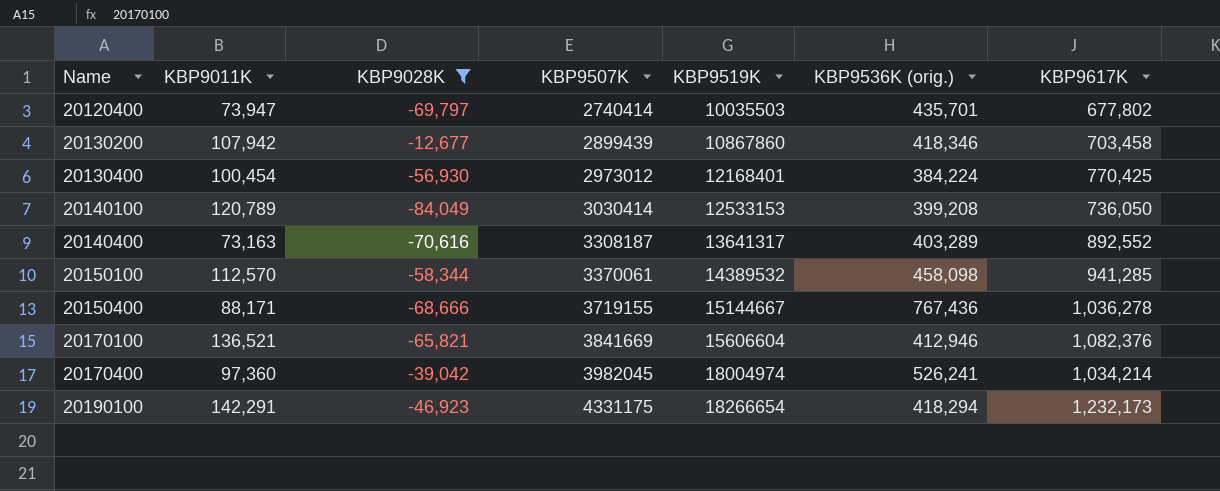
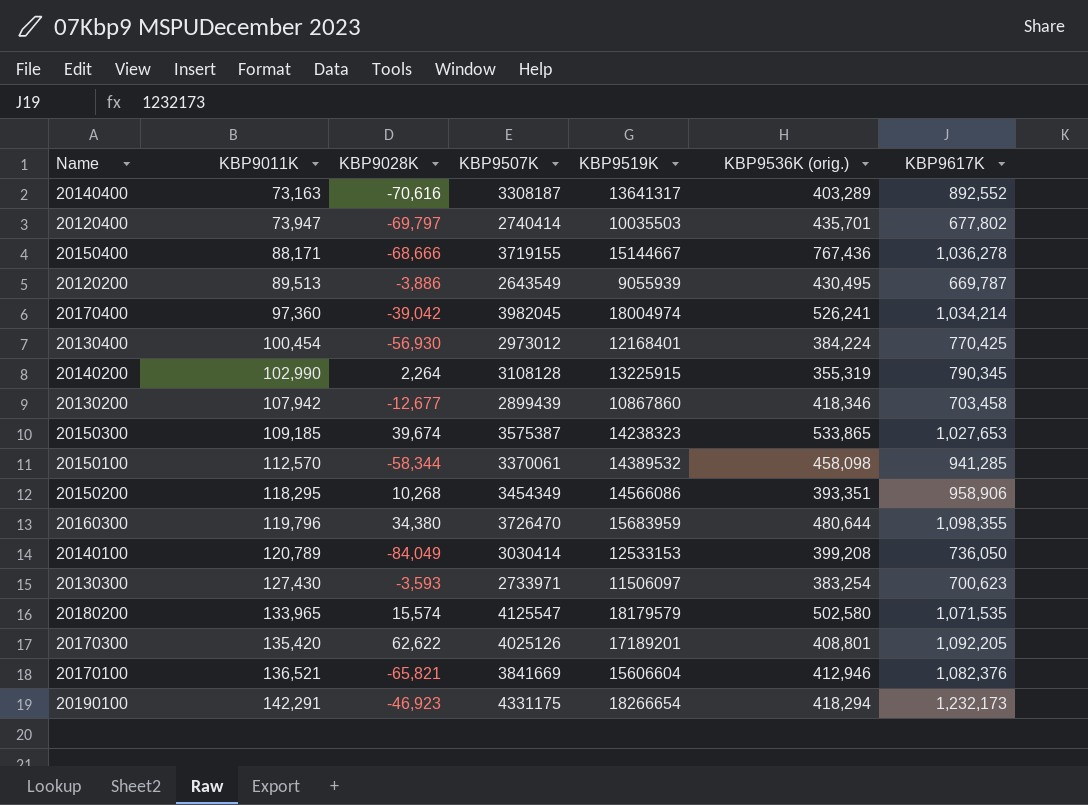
filter: KBP9028K <= -12,677 -> none
row order: Name ascending -> KBP9011K ascending

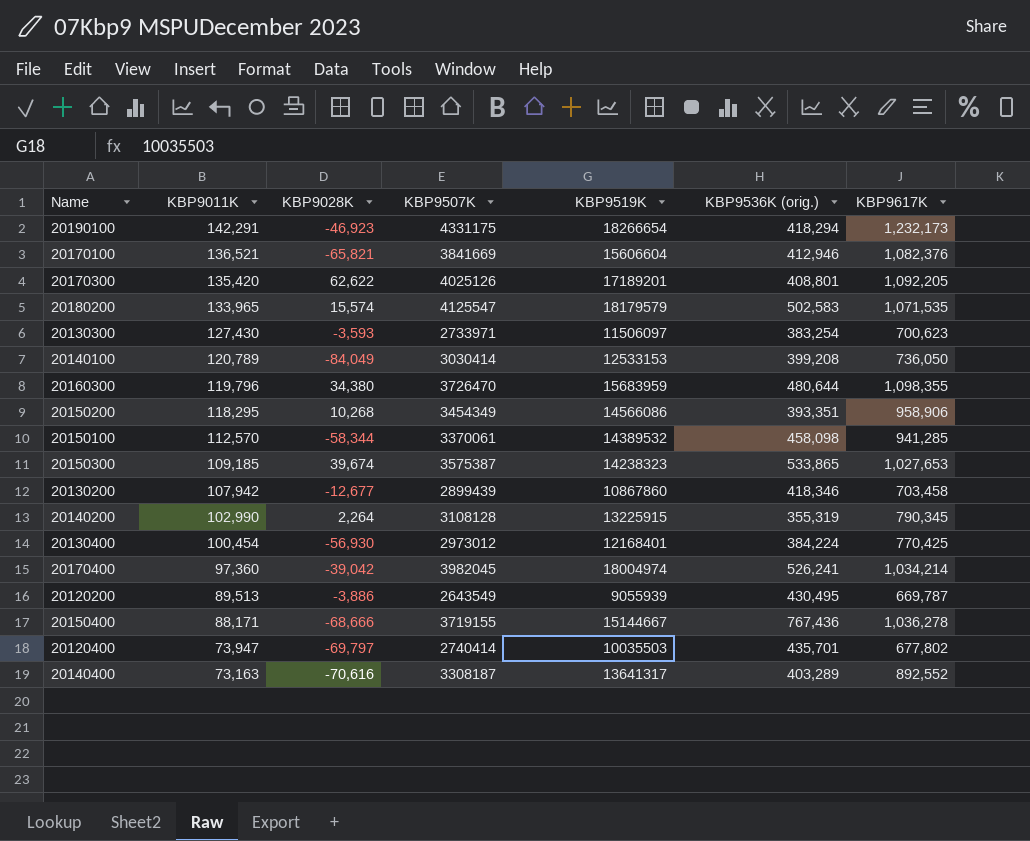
row order: KBP9011K ascending -> KBP9011K descending
20180200 | KBP9536K (orig.): 502,580 -> 502,583

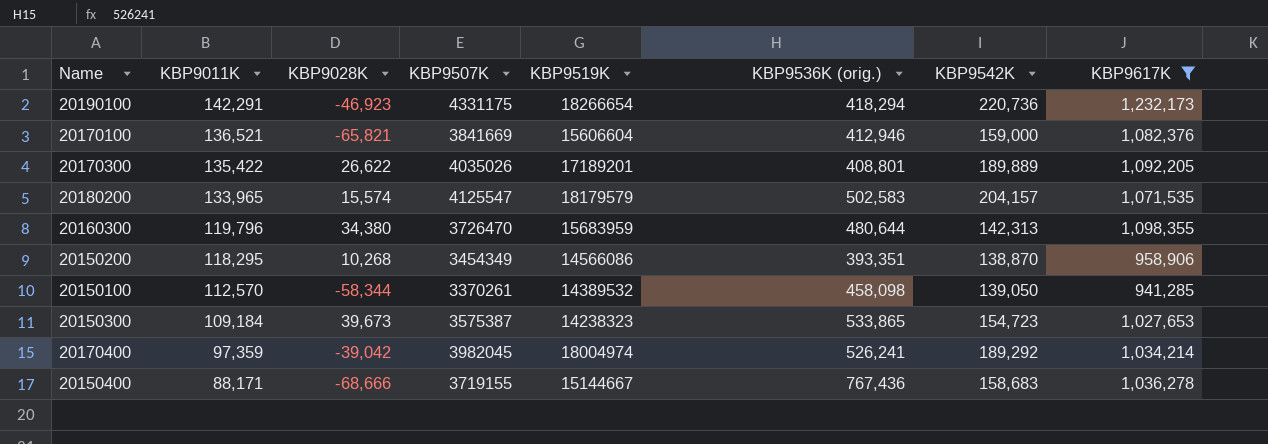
filter: none -> KBP9617K >= 941,285
column KBP9542K | position: none -> 7
20170300 | KBP9011K: 135,420 -> 135,422
20170300 | KBP9028K: 62,622 -> 26,622
20170300 | KBP9507K: 4025126 -> 4035026
20150100 | KBP9507K: 3370061 -> 3370261
20150300 | KBP9011K: 109,185 -> 109,184
20150300 | KBP9028K: 39,674 -> 39,673
20170400 | KBP9011K: 97,360 -> 97,359

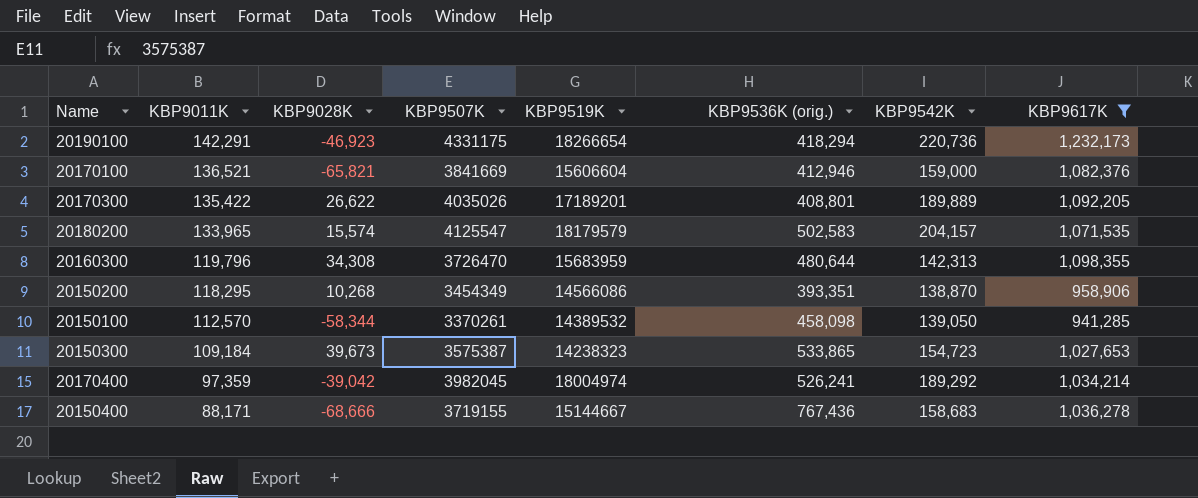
20160300 | KBP9028K: 34,380 -> 34,308

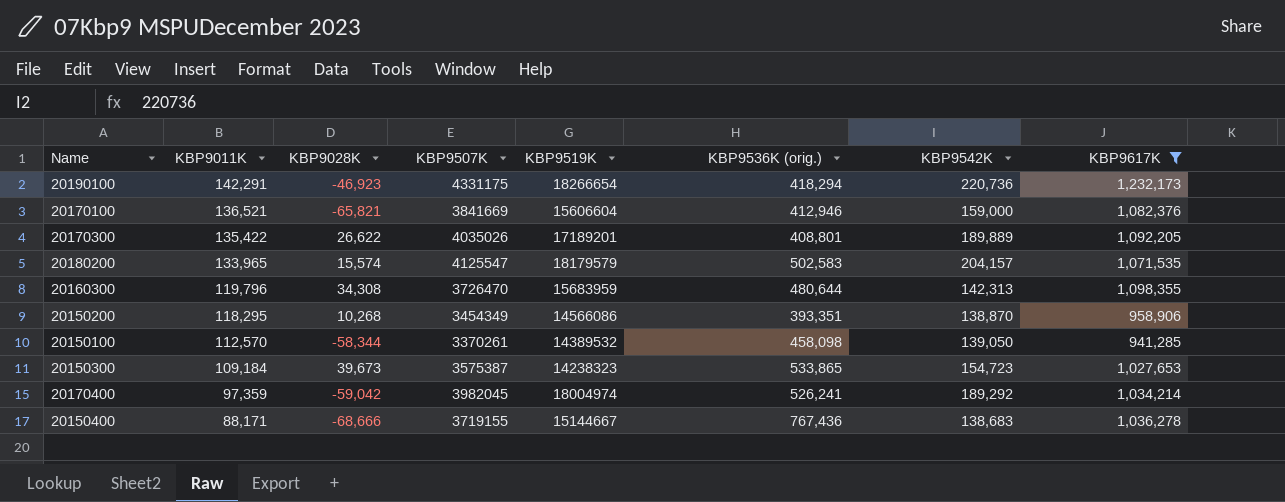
20170400 | KBP9028K: -39,042 -> -59,042
20150400 | KBP9542K: 158,683 -> 138,683

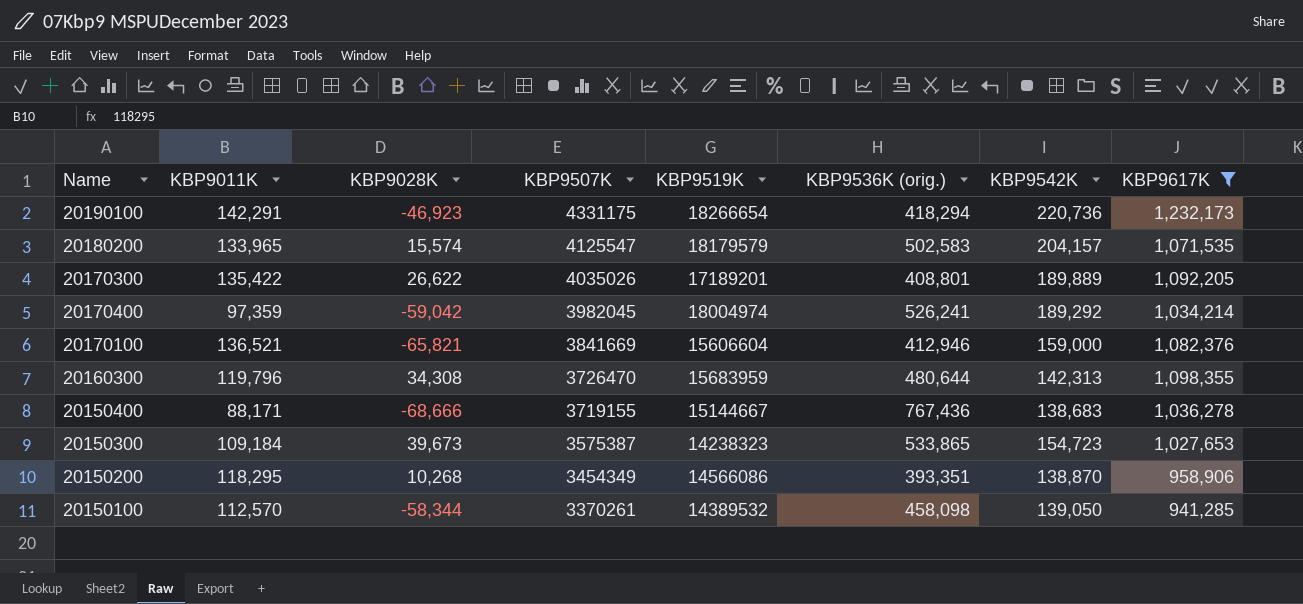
row order: KBP9011K descending -> KBP9507K descending

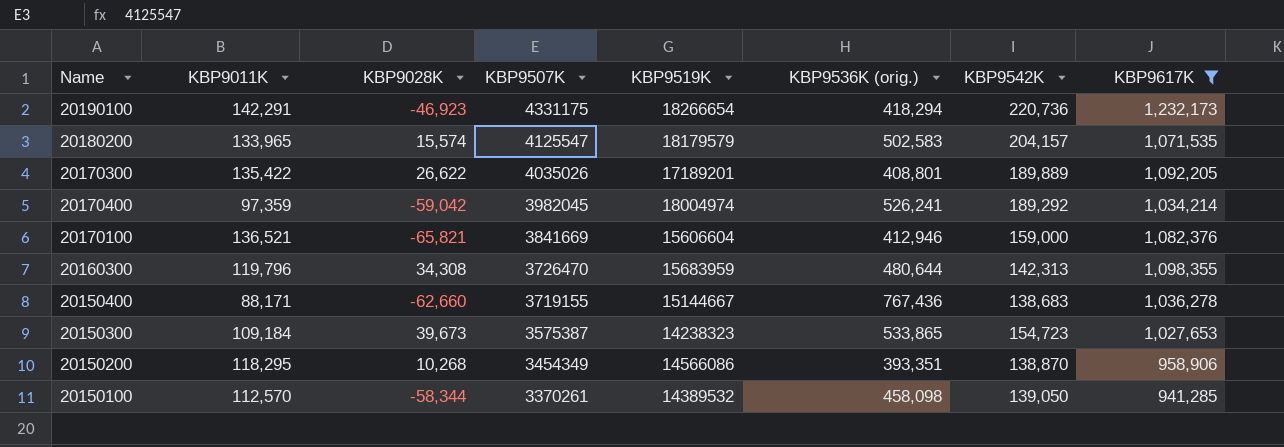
20150400 | KBP9028K: -68,666 -> -62,660

